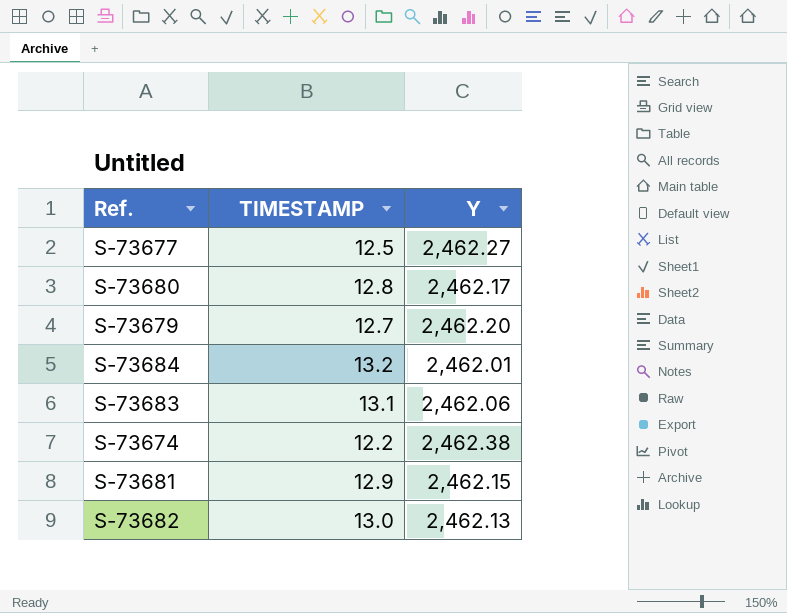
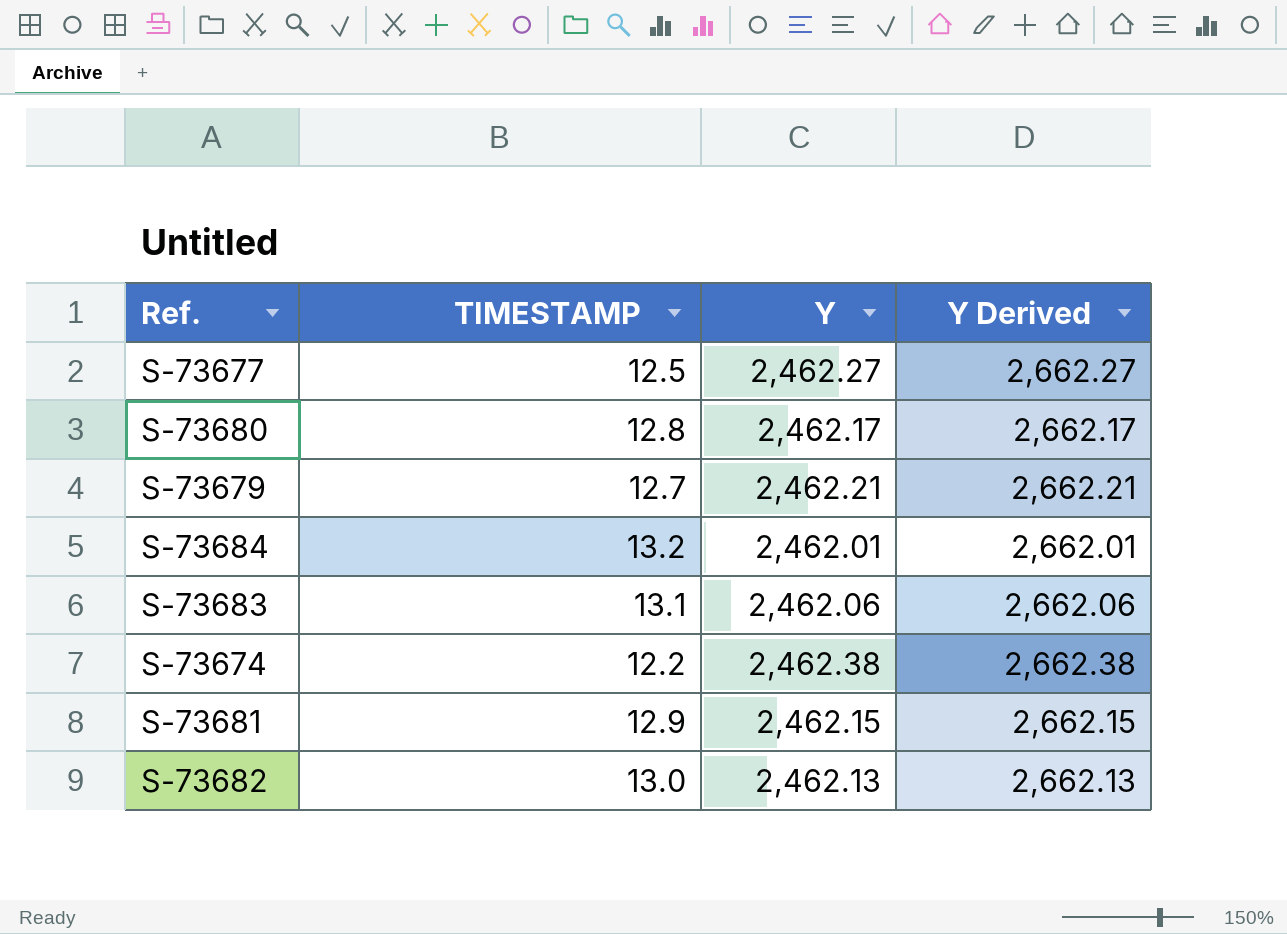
column Y Derived | formula: none -> [Y] + 200
S-73679 | Y: 2,462.20 -> 2,462.21

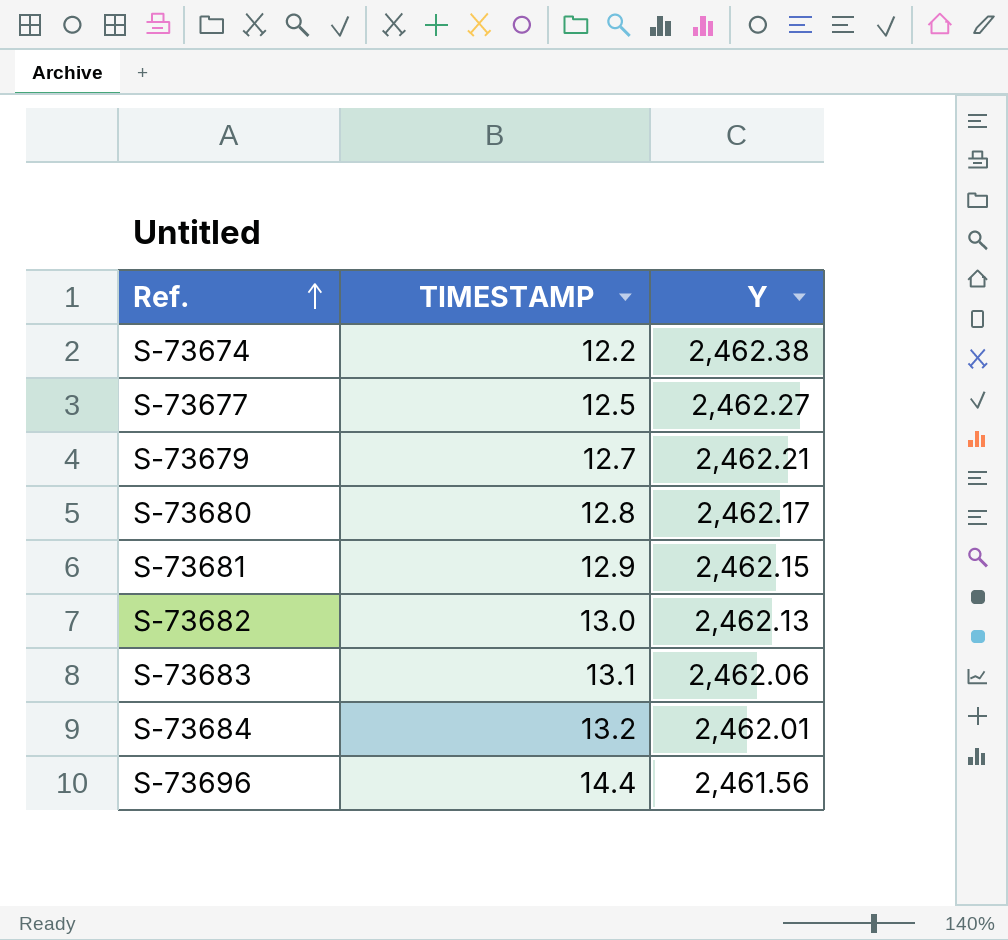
row order: none -> Ref. ascending
column Y Derived | formula: [Y] + 200 -> none
row S-73696: none -> 14.4 | 2,461.56

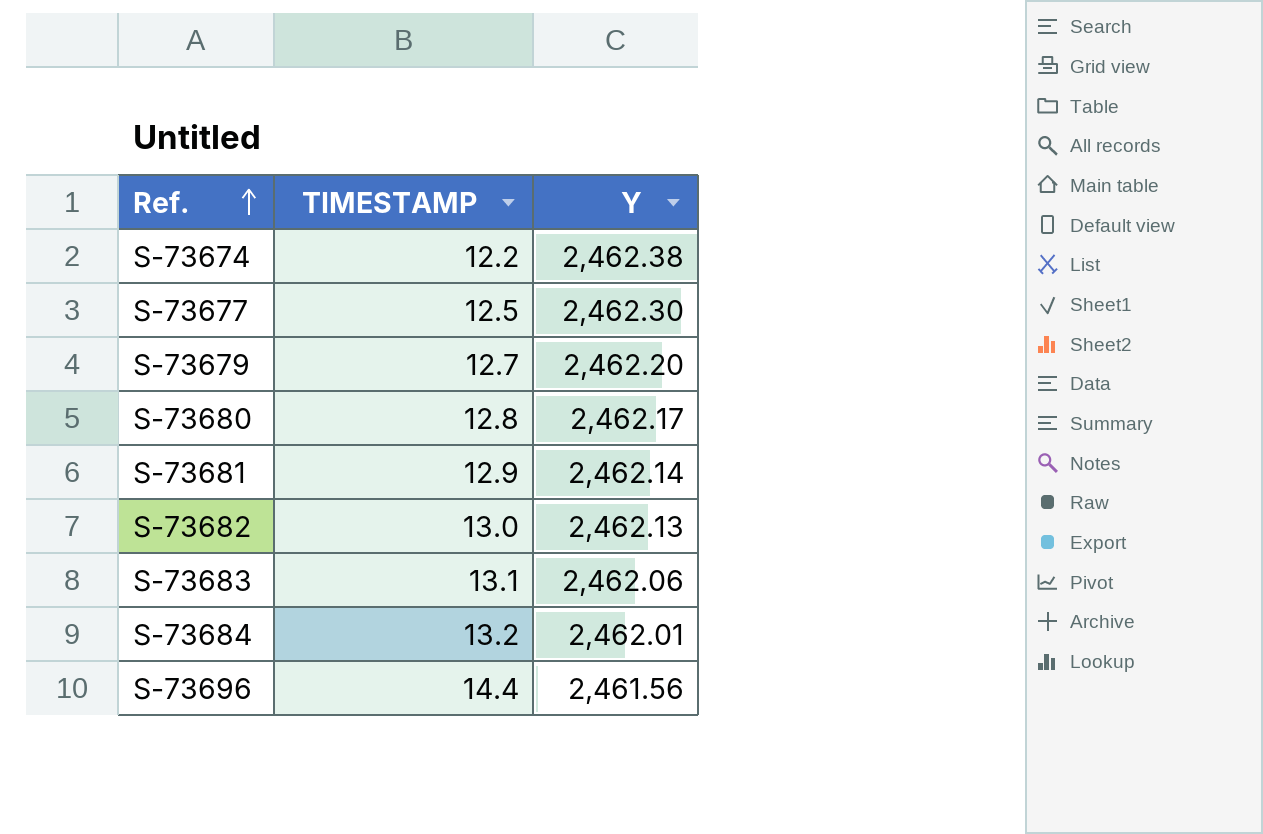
S-73677 | Y: 2,462.27 -> 2,462.30
S-73679 | Y: 2,462.21 -> 2,462.20
S-73681 | Y: 2,462.15 -> 2,462.14

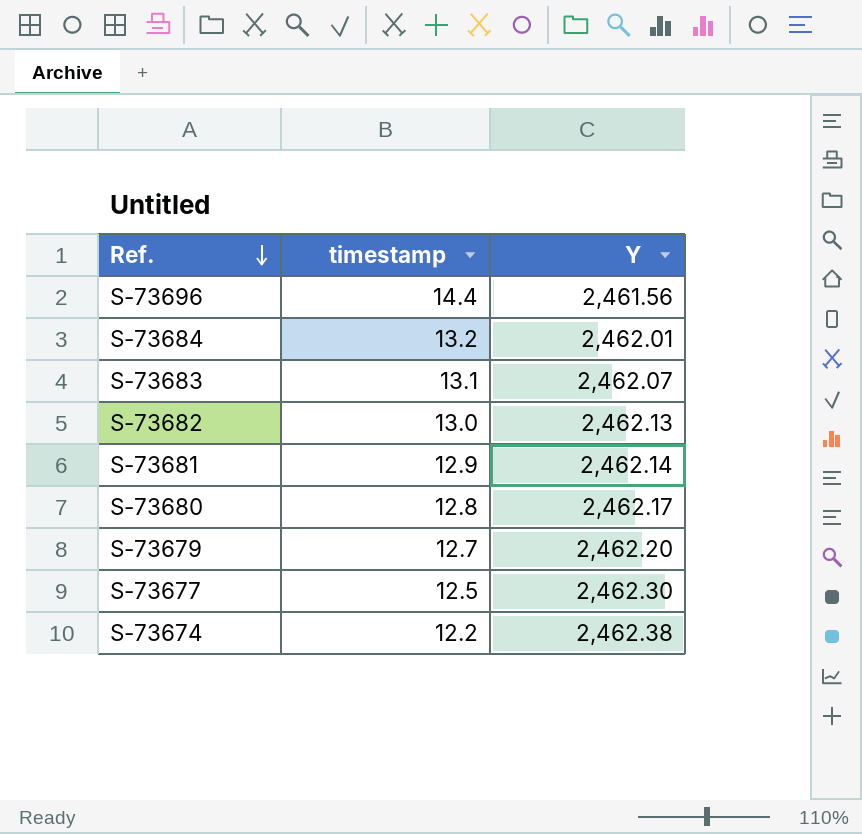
row order: Ref. ascending -> Ref. descending
column name: TIMESTAMP -> timestamp
S-73683 | Y: 2,462.06 -> 2,462.07

